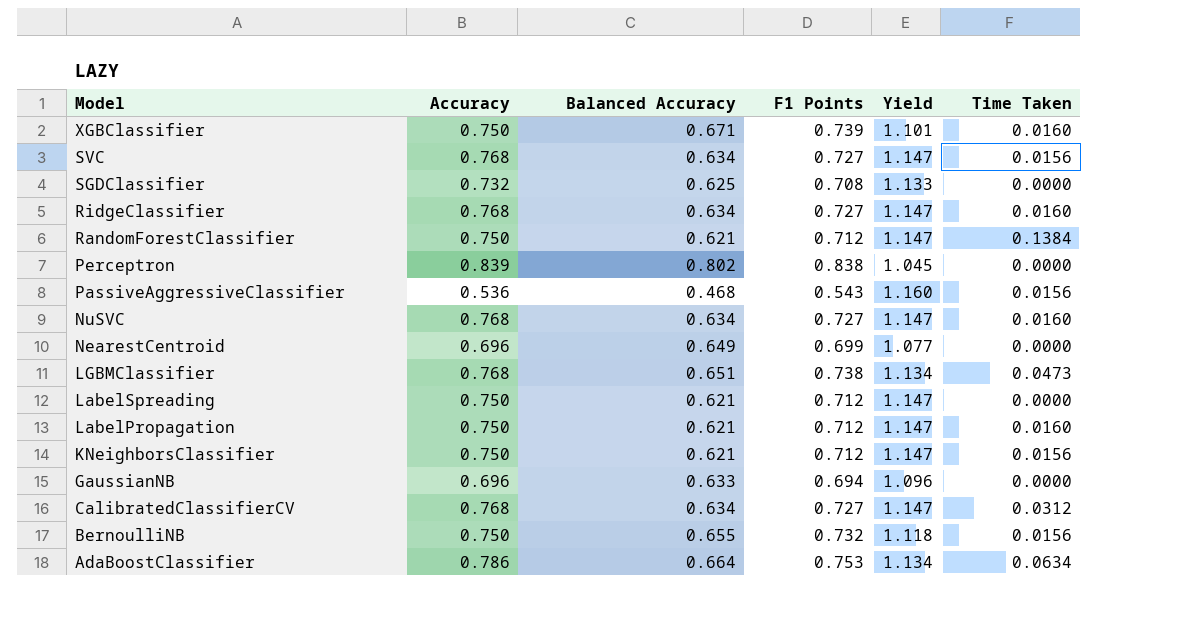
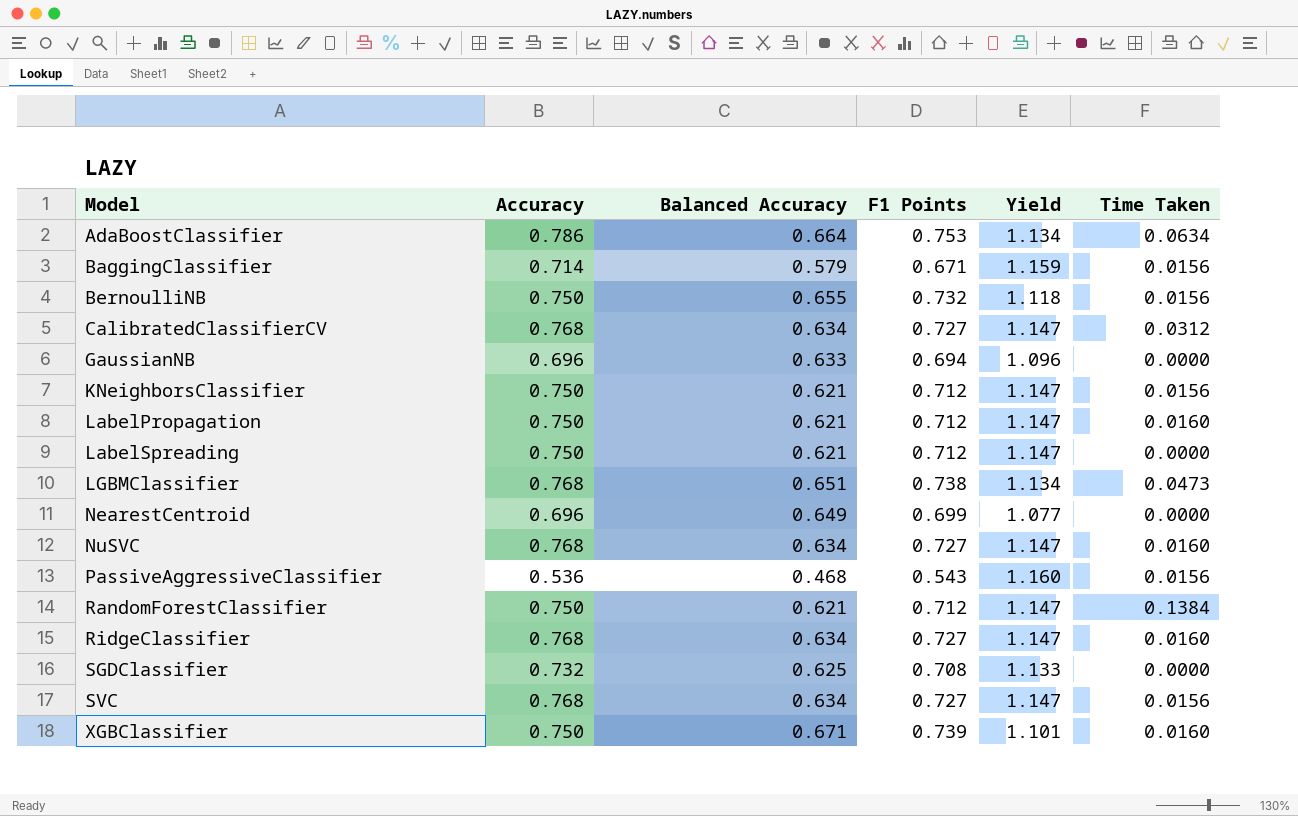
row order: Model descending -> Model ascending
row Perceptron: 0.839 | 0.802 | 0.838 | 1.045 | 0.0000 -> none
row BaggingClassifier: none -> 0.714 | 0.579 | 0.671 | 1.159 | 0.0156

